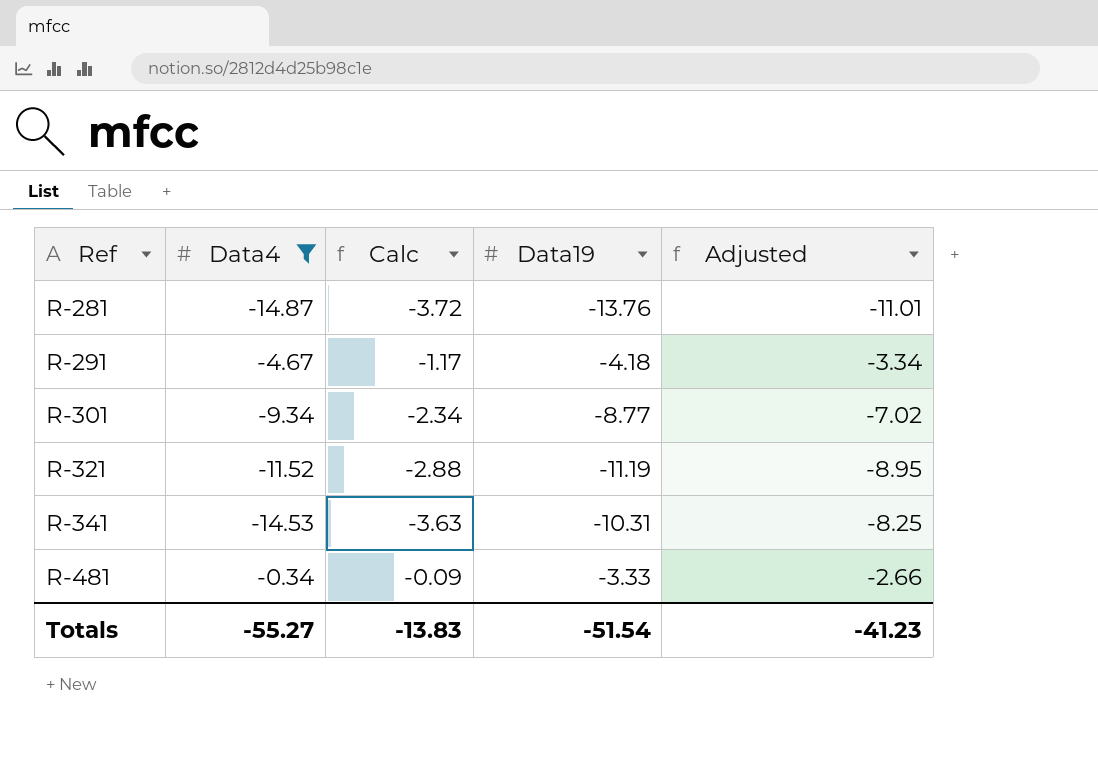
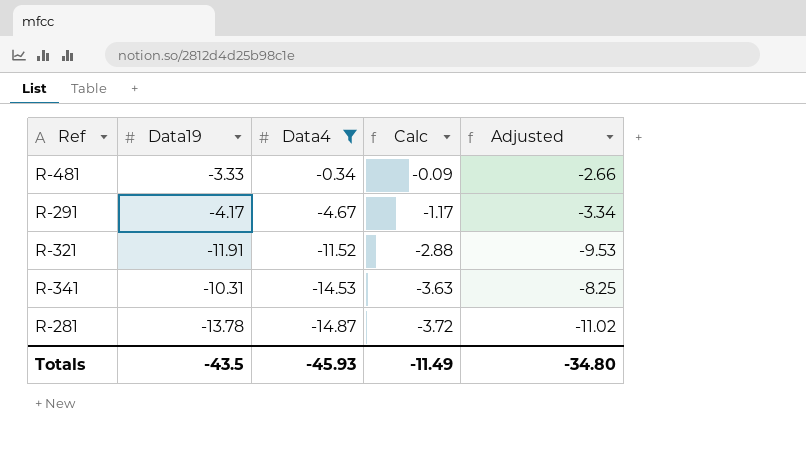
row order: Ref ascending -> Data4 descending
column Data19 | position: 4 -> 2
row R-301: -9.34 | -2.34 | -8.77 | -7.02 -> none
R-291 | Data19: -4.18 -> -4.17
R-321 | Data19: -11.19 -> -11.91
R-321 | Adjusted: -8.95 -> -9.53
R-281 | Data19: -13.76 -> -13.78
R-281 | Adjusted: -11.01 -> -11.02
Totals | Data19: -51.54 -> -43.5
Totals | Data4: -55.27 -> -45.93
Totals | Calc: -13.83 -> -11.49
Totals | Adjusted: -41.23 -> -34.80

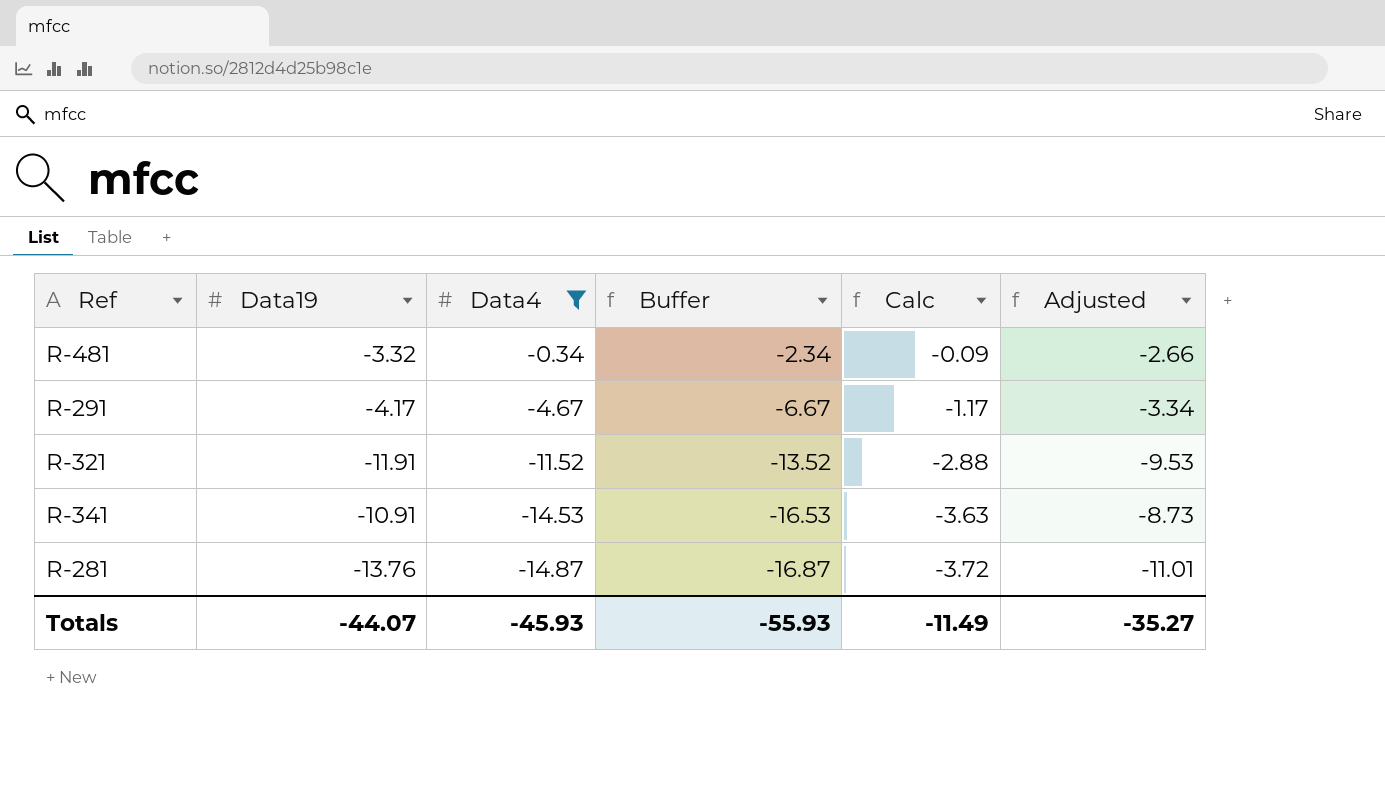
column Buffer | formula: none -> [Data4] - 2
R-481 | Data19: -3.33 -> -3.32
R-341 | Data19: -10.31 -> -10.91
R-341 | Adjusted: -8.25 -> -8.73
R-281 | Data19: -13.78 -> -13.76
R-281 | Adjusted: -11.02 -> -11.01
Totals | Data19: -43.5 -> -44.07
Totals | Adjusted: -34.80 -> -35.27

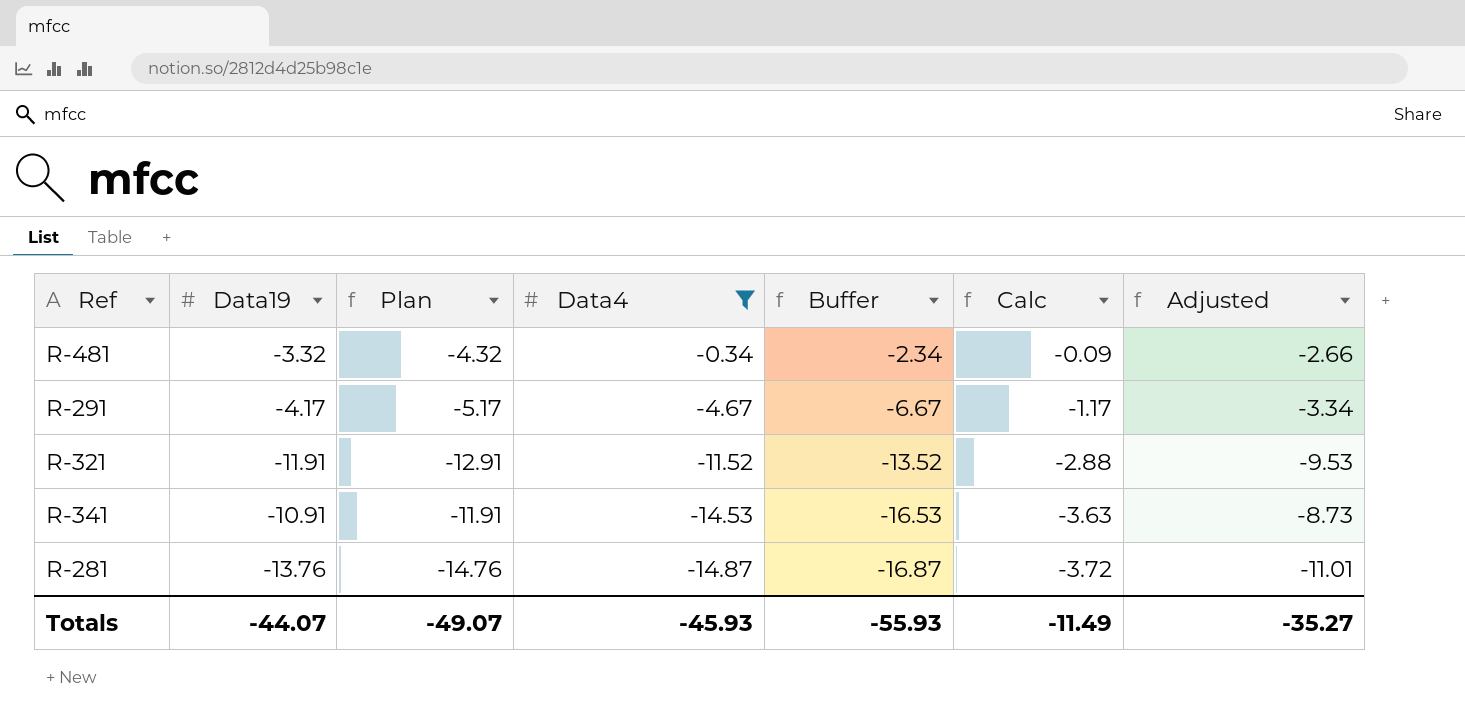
column Plan | formula: none -> [Data19] - 1

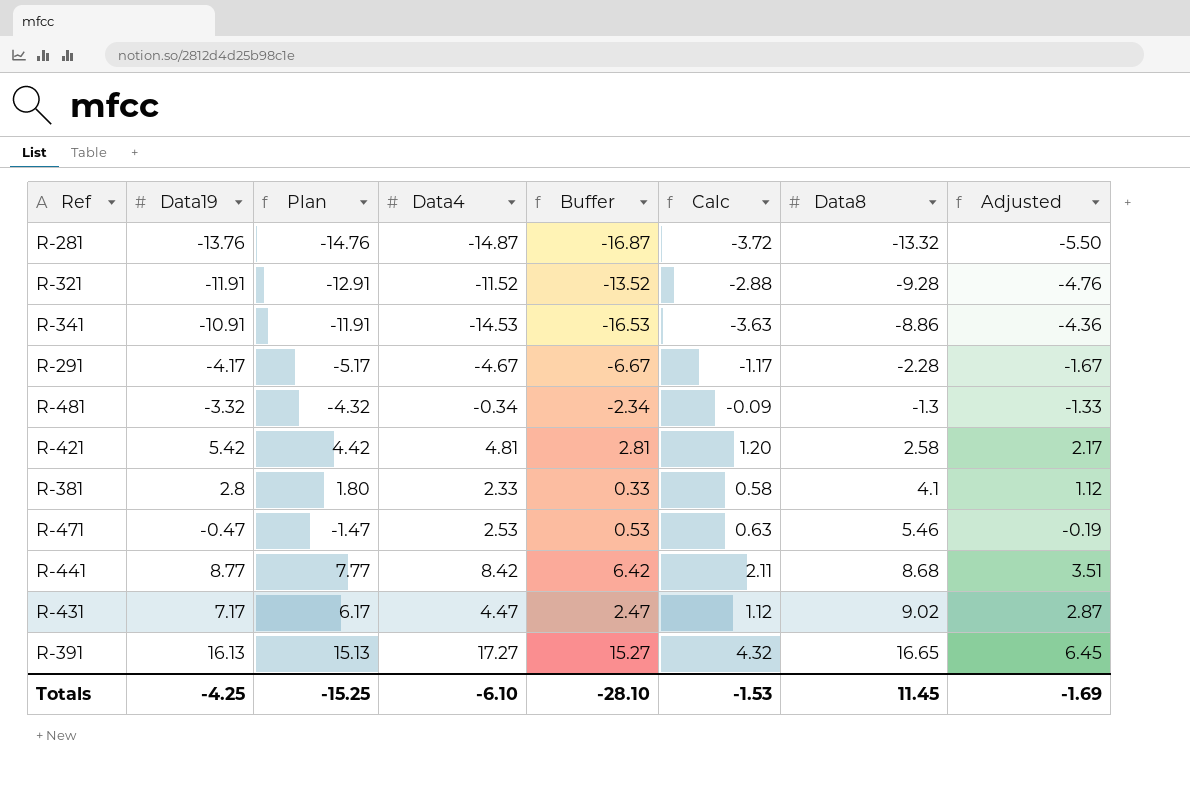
filter: Data4 <= -0.34 -> none
row order: Data4 descending -> Data8 ascending
column Data8 | position: none -> 7
column Adjusted | formula: [Data19] * 0.8 -> [Data19] * 0.4
Totals | Data19: -44.07 -> -4.25
Totals | Plan: -49.07 -> -15.25
Totals | Data4: -45.93 -> -6.10
Totals | Buffer: -55.93 -> -28.10
Totals | Calc: -11.49 -> -1.53
Totals | Adjusted: -35.27 -> -1.69

